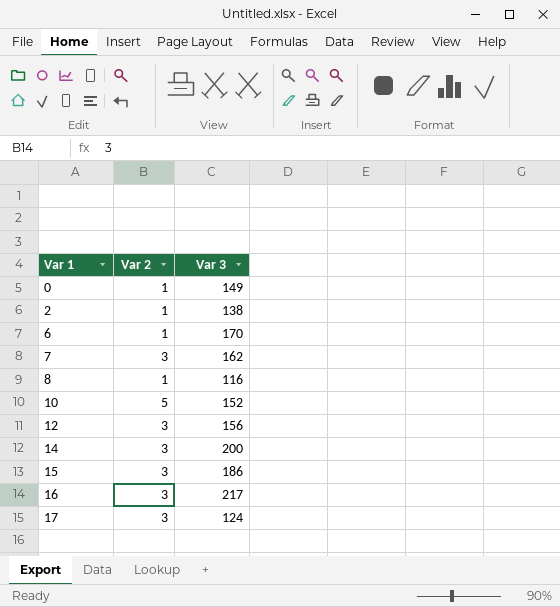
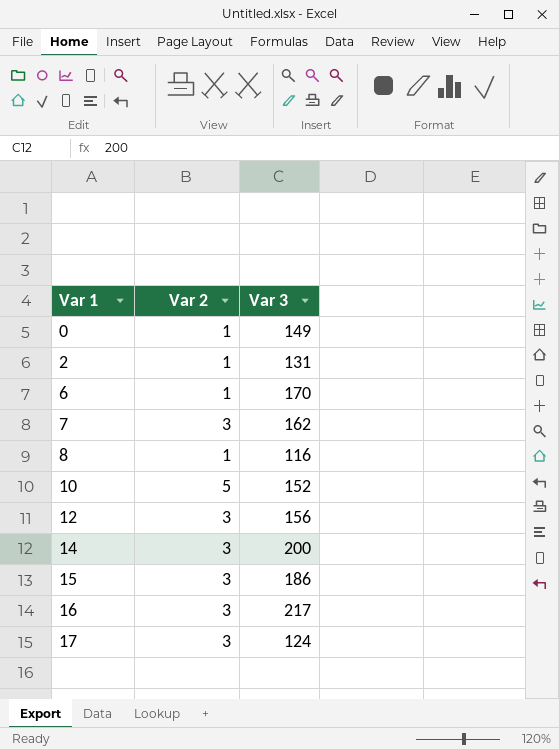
2 | Var 3: 138 -> 131

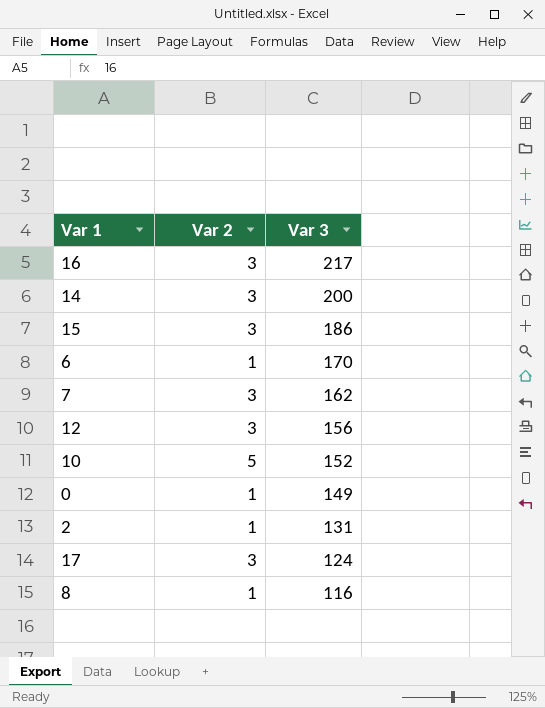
row order: Var 1 ascending -> Var 3 descending

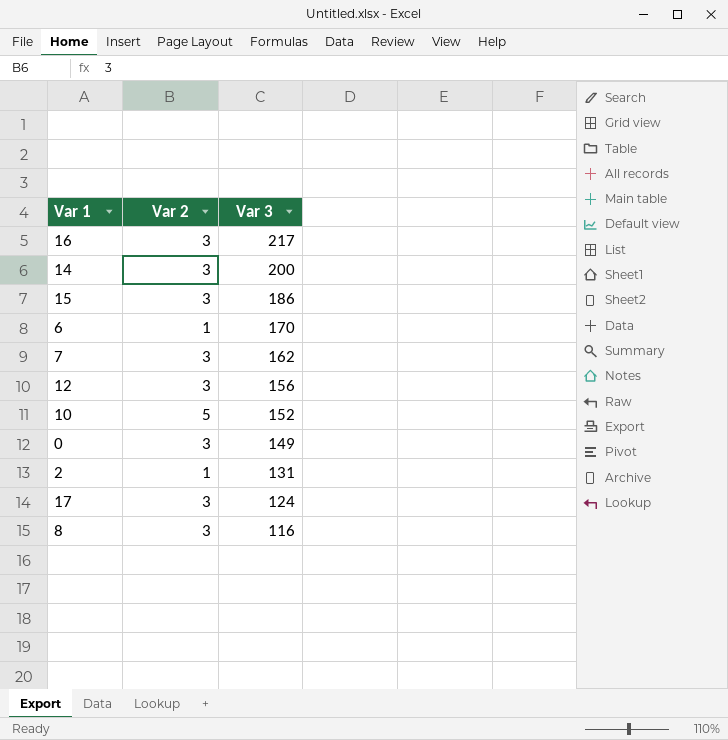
0 | Var 2: 1 -> 3
8 | Var 2: 1 -> 3

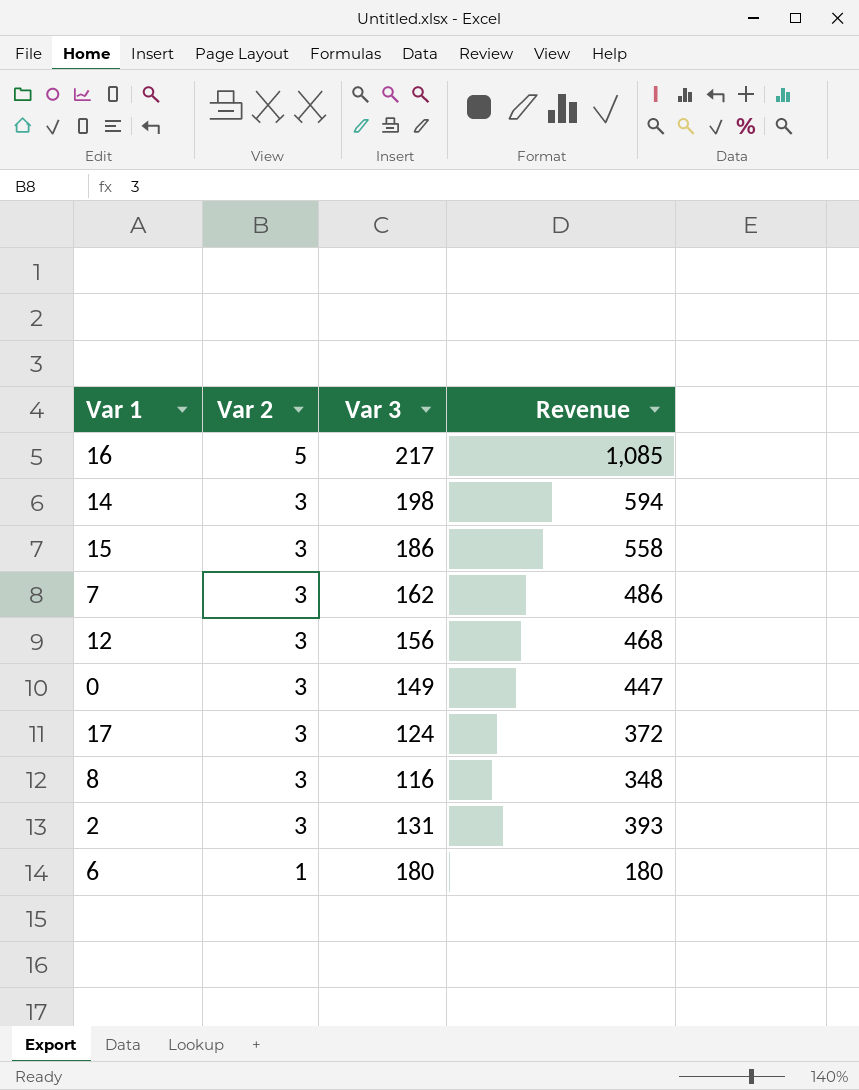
row order: Var 3 descending -> Var 2 descending
column Revenue | formula: none -> [Var 2] * [Var 3]
row 10: 5 | 152 -> none
16 | Var 2: 3 -> 5
14 | Var 3: 200 -> 198
2 | Var 2: 1 -> 3
6 | Var 3: 170 -> 180

